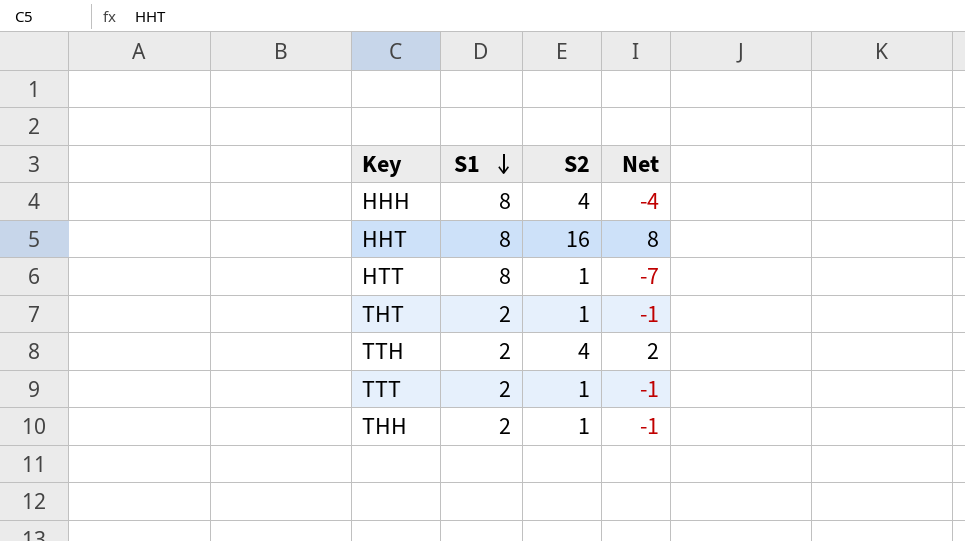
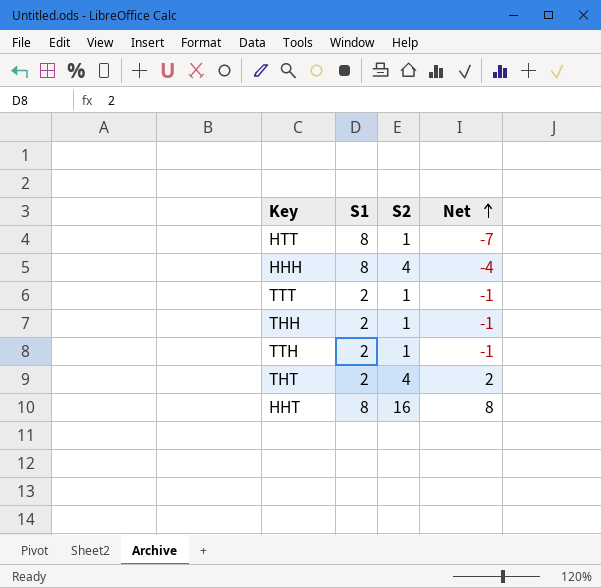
row order: S1 descending -> Net ascending
TTH | S2: 4 -> 1
TTH | Net: 2 -> -1
THT | S2: 1 -> 4
THT | Net: -1 -> 2

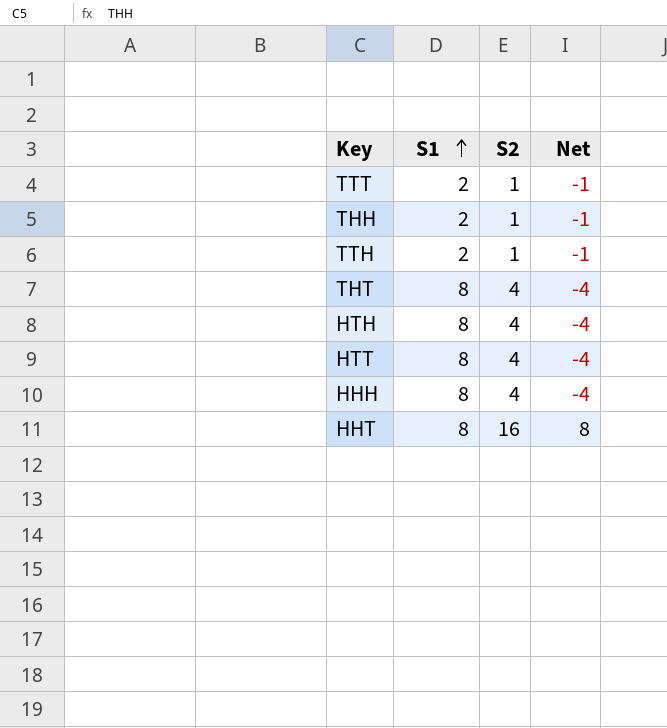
row order: Net ascending -> S1 ascending
THT | S1: 2 -> 8
THT | Net: 2 -> -4
row HTH: none -> 8 | 4 | -4
HTT | S2: 1 -> 4
HTT | Net: -7 -> -4

